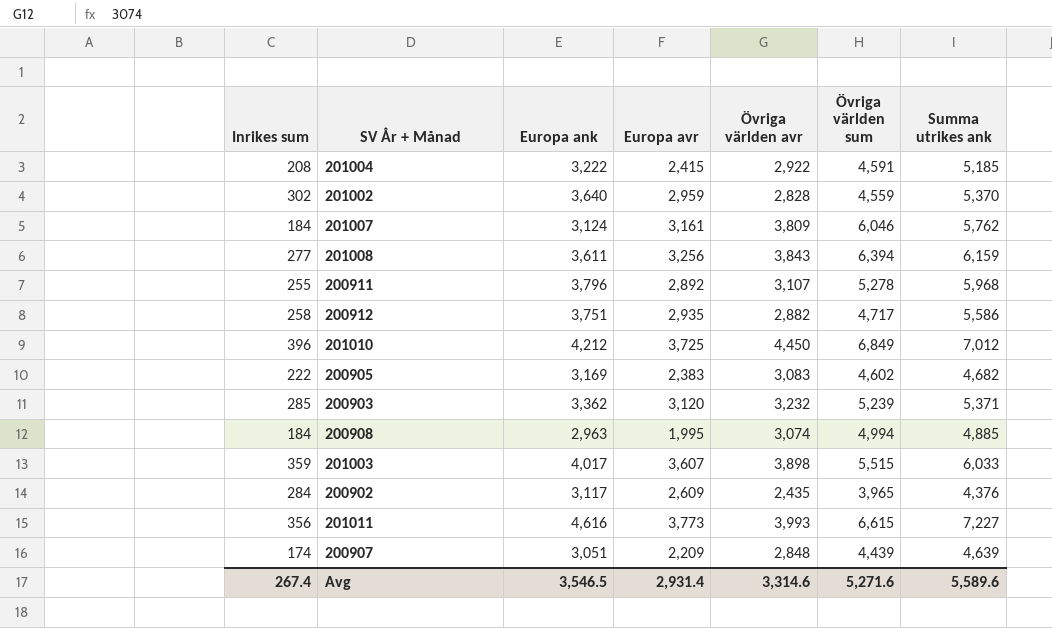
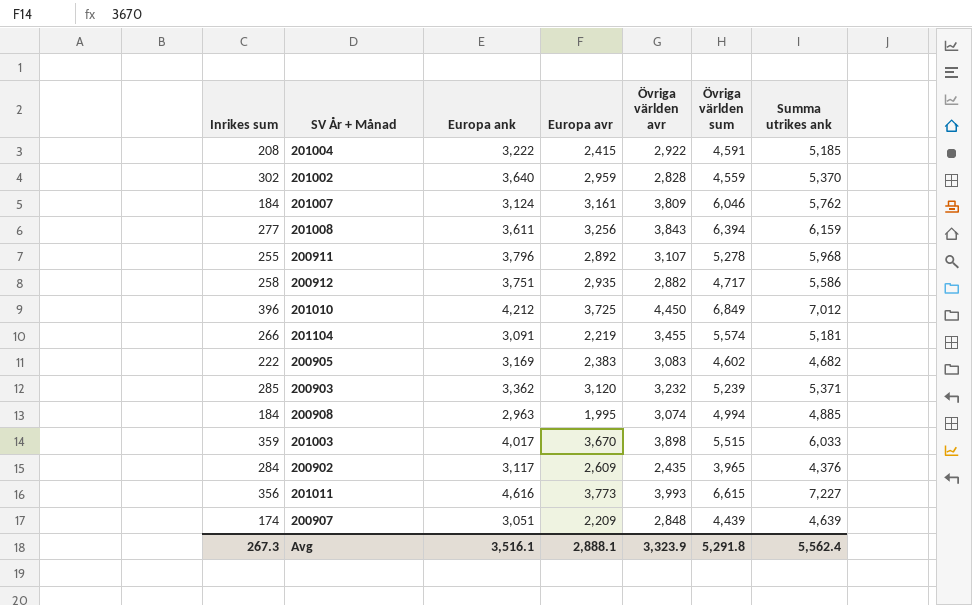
row 201104: none -> 266 | 3,091 | 2,219 | 3,455 | 5,574 | 5,181
201003 | Europa avr: 3,607 -> 3,670
Avg | Inrikes sum: 267.4 -> 267.3
Avg | Europa ank: 3,546.5 -> 3,516.1
Avg | Europa avr: 2,931.4 -> 2,888.1
Avg | Övriga världen avr: 3,314.6 -> 3,323.9
Avg | Övriga världen sum: 5,271.6 -> 5,291.8
Avg | Summa utrikes ank: 5,589.6 -> 5,562.4

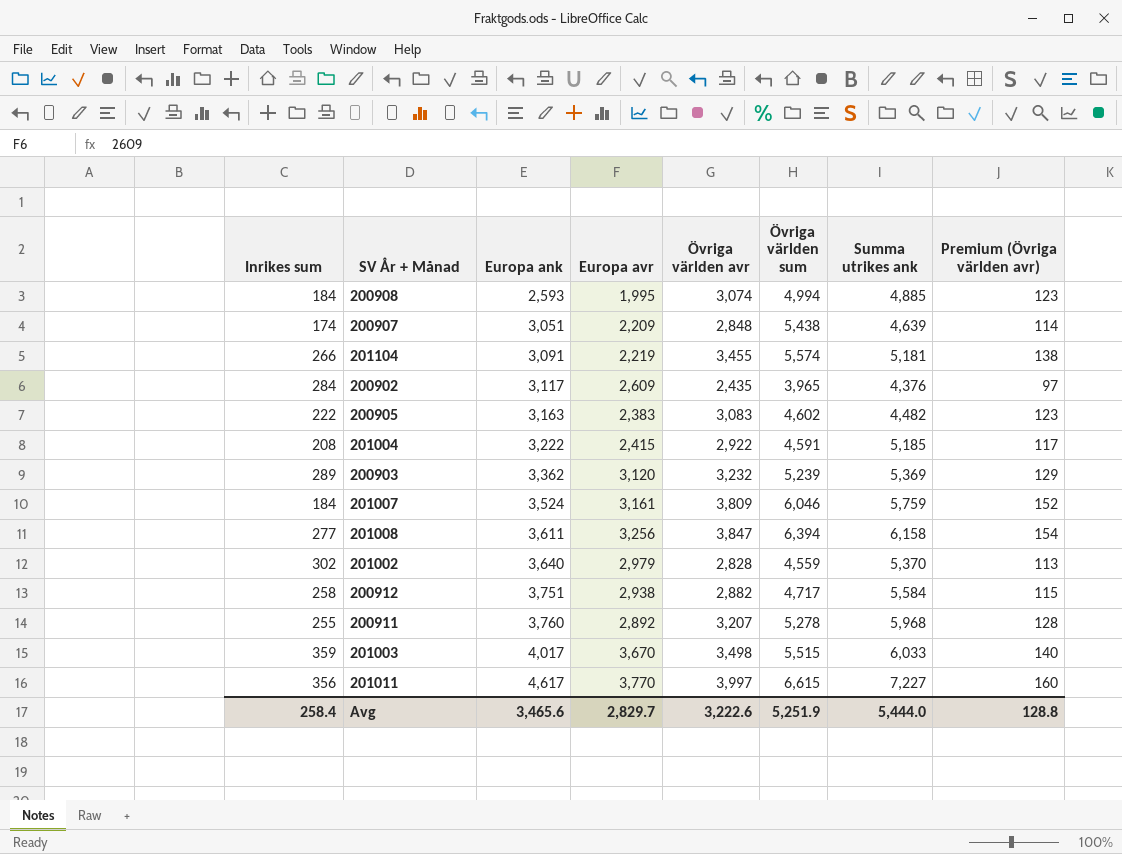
row order: none -> Europa ank ascending
column Premium (Övriga världen avr) | formula: none -> [Övriga världen avr] * 0.04
row 201010: 396 | 4,212 | 3,725 | 4,450 | 6,849 | 7,012 -> none
200908 | Europa ank: 2,963 -> 2,593
200907 | Övriga världen sum: 4,439 -> 5,438
200905 | Europa ank: 3,169 -> 3,163
200905 | Summa utrikes ank: 4,682 -> 4,482
200903 | Inrikes sum: 285 -> 289
200903 | Summa utrikes ank: 5,371 -> 5,369
201007 | Europa ank: 3,124 -> 3,524
201007 | Summa utrikes ank: 5,762 -> 5,759
201008 | Övriga världen avr: 3,843 -> 3,847
201008 | Summa utrikes ank: 6,159 -> 6,158
201002 | Europa avr: 2,959 -> 2,979
200912 | Europa avr: 2,935 -> 2,938
200912 | Summa utrikes ank: 5,586 -> 5,584
200911 | Europa ank: 3,796 -> 3,760
200911 | Övriga världen avr: 3,107 -> 3,207
201003 | Övriga världen avr: 3,898 -> 3,498
201011 | Europa ank: 4,616 -> 4,617
201011 | Europa avr: 3,773 -> 3,770
201011 | Övriga världen avr: 3,993 -> 3,997
Avg | Inrikes sum: 267.3 -> 258.4
Avg | Europa ank: 3,516.1 -> 3,465.6
Avg | Europa avr: 2,888.1 -> 2,829.7
Avg | Övriga världen avr: 3,323.9 -> 3,222.6
Avg | Övriga världen sum: 5,291.8 -> 5,251.9
Avg | Summa utrikes ank: 5,562.4 -> 5,444.0

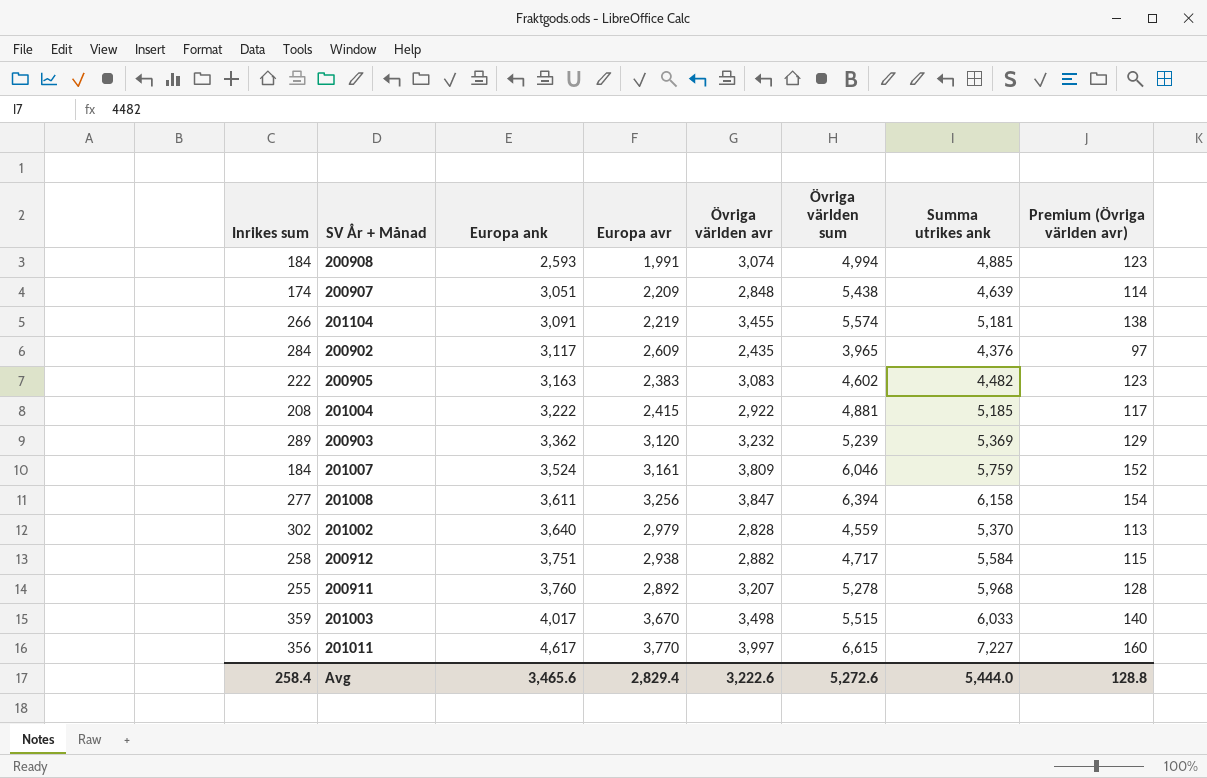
200908 | Europa avr: 1,995 -> 1,991
201004 | Övriga världen sum: 4,591 -> 4,881
Avg | Europa avr: 2,829.7 -> 2,829.4
Avg | Övriga världen sum: 5,251.9 -> 5,272.6

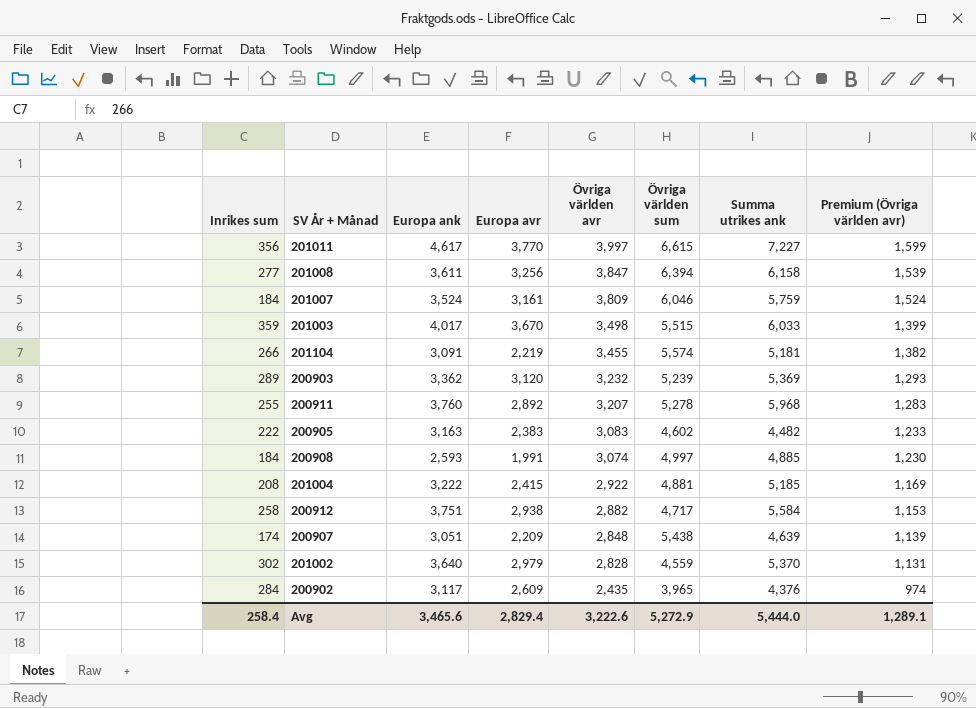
row order: Europa ank ascending -> Övriga världen avr descending
column Premium (Övriga världen avr) | formula: [Övriga världen avr] * 0.04 -> [Övriga världen avr] * 0.4
200908 | Övriga världen sum: 4,994 -> 4,997
Avg | Övriga världen sum: 5,272.6 -> 5,272.9
Avg | Premium (Övriga världen avr): 128.8 -> 1,289.1

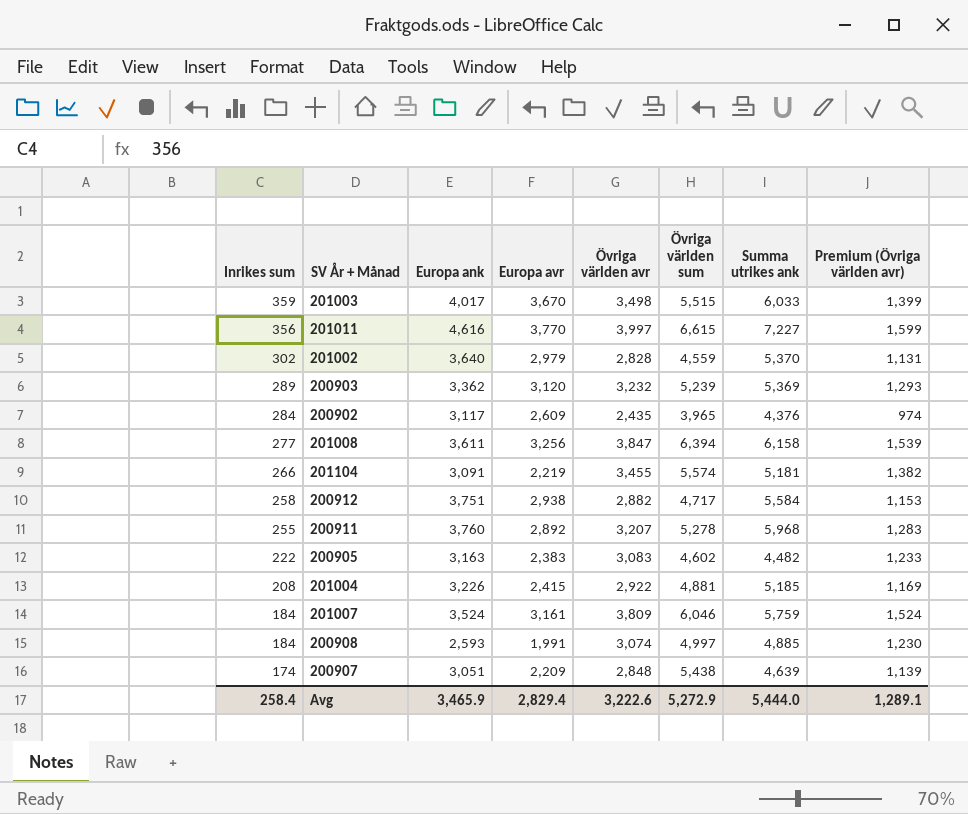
row order: Övriga världen avr descending -> Inrikes sum descending
201011 | Europa ank: 4,617 -> 4,616
201004 | Europa ank: 3,222 -> 3,226
Avg | Europa ank: 3,465.6 -> 3,465.9

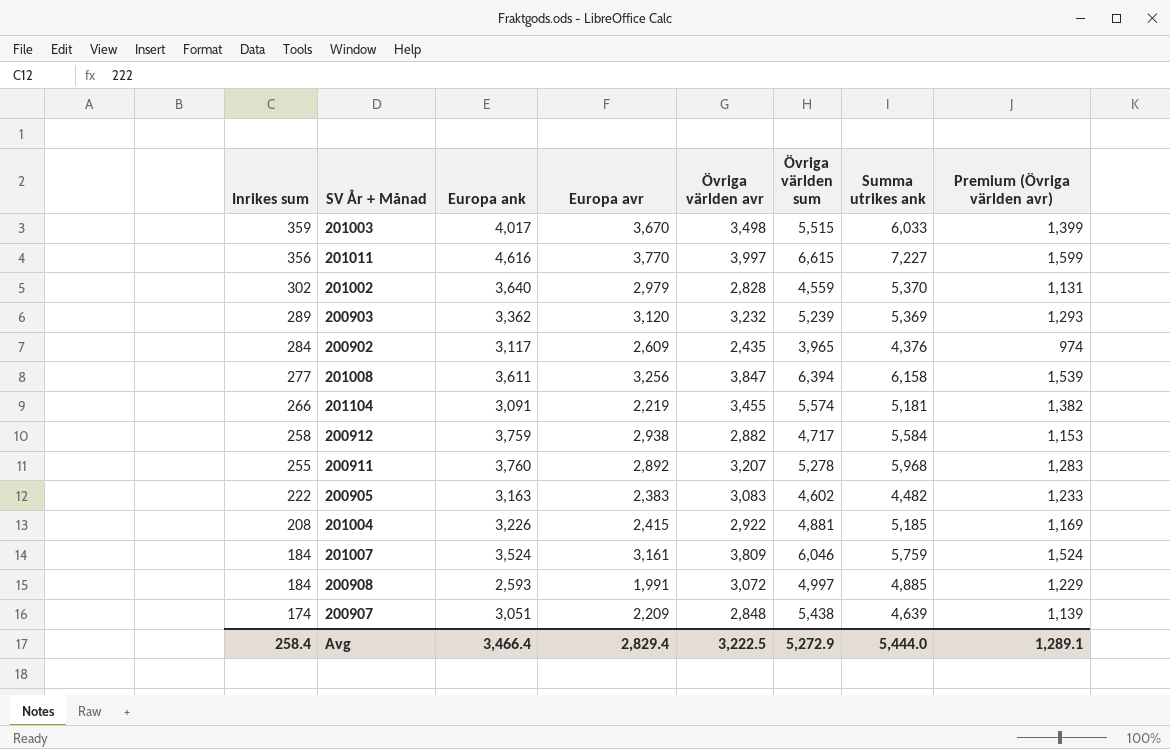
200912 | Europa ank: 3,751 -> 3,759
200908 | Övriga världen avr: 3,074 -> 3,072
200908 | Premium (Övriga världen avr): 1,230 -> 1,229
Avg | Europa ank: 3,465.9 -> 3,466.4
Avg | Övriga världen avr: 3,222.6 -> 3,222.5

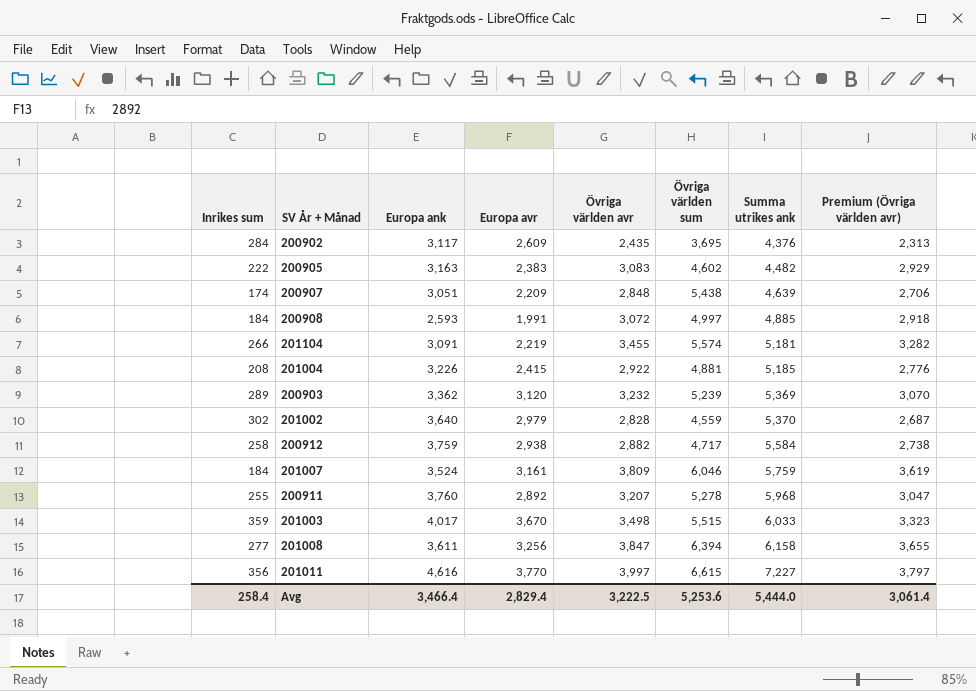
row order: Inrikes sum descending -> Summa utrikes ank ascending
column Premium (Övriga världen avr) | formula: [Övriga världen avr] * 0.4 -> [Övriga världen avr] * 0.95
200902 | Övriga världen sum: 3,965 -> 3,695
Avg | Övriga världen sum: 5,272.9 -> 5,253.6
Avg | Premium (Övriga världen avr): 1,289.1 -> 3,061.4

